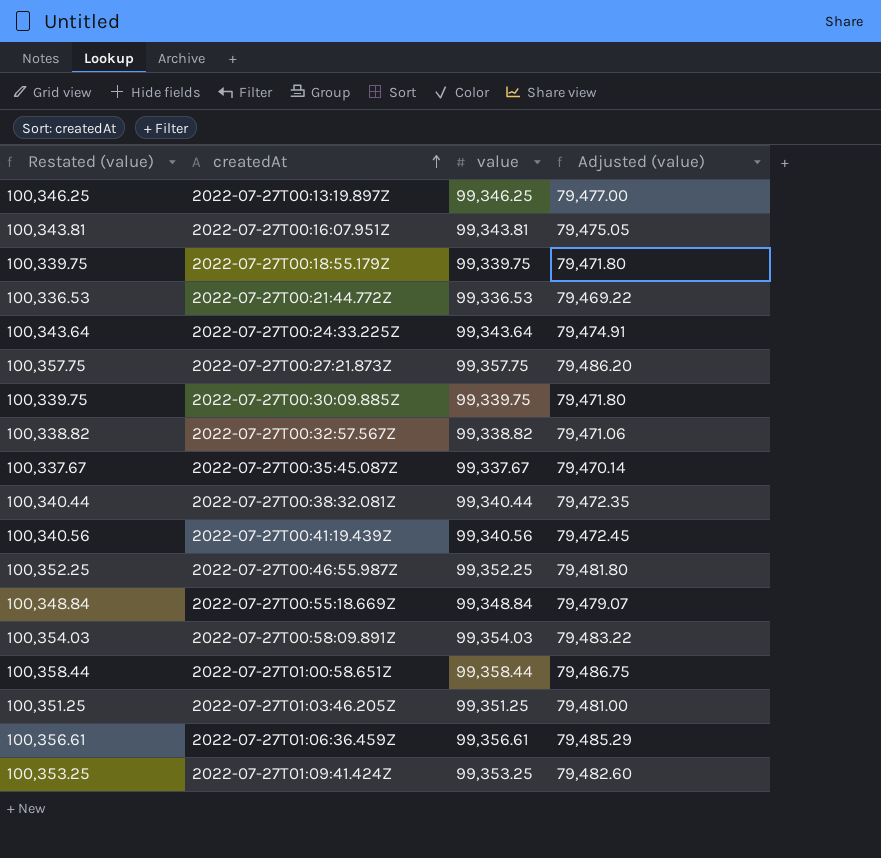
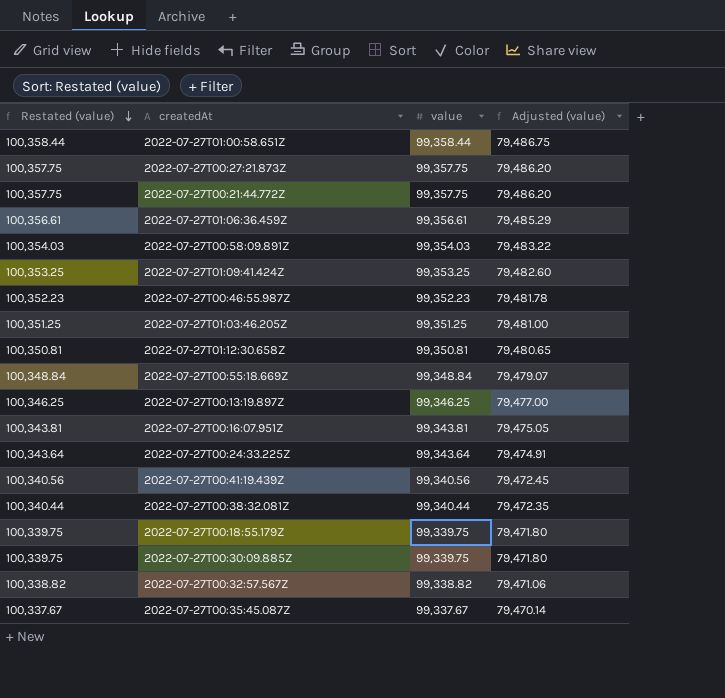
row order: createdAt ascending -> Restated (value) descending
2022-07-27T00:21:44.772Z | Restated (value): 100,336.53 -> 100,357.75
2022-07-27T00:21:44.772Z | value: 99,336.53 -> 99,357.75
2022-07-27T00:21:44.772Z | Adjusted (value): 79,469.22 -> 79,486.20
2022-07-27T00:46:55.987Z | Restated (value): 100,352.25 -> 100,352.23
2022-07-27T00:46:55.987Z | value: 99,352.25 -> 99,352.23
2022-07-27T00:46:55.987Z | Adjusted (value): 79,481.80 -> 79,481.78
row 2022-07-27T01:12:30.658Z: none -> 100,350.81 | 99,350.81 | 79,480.65

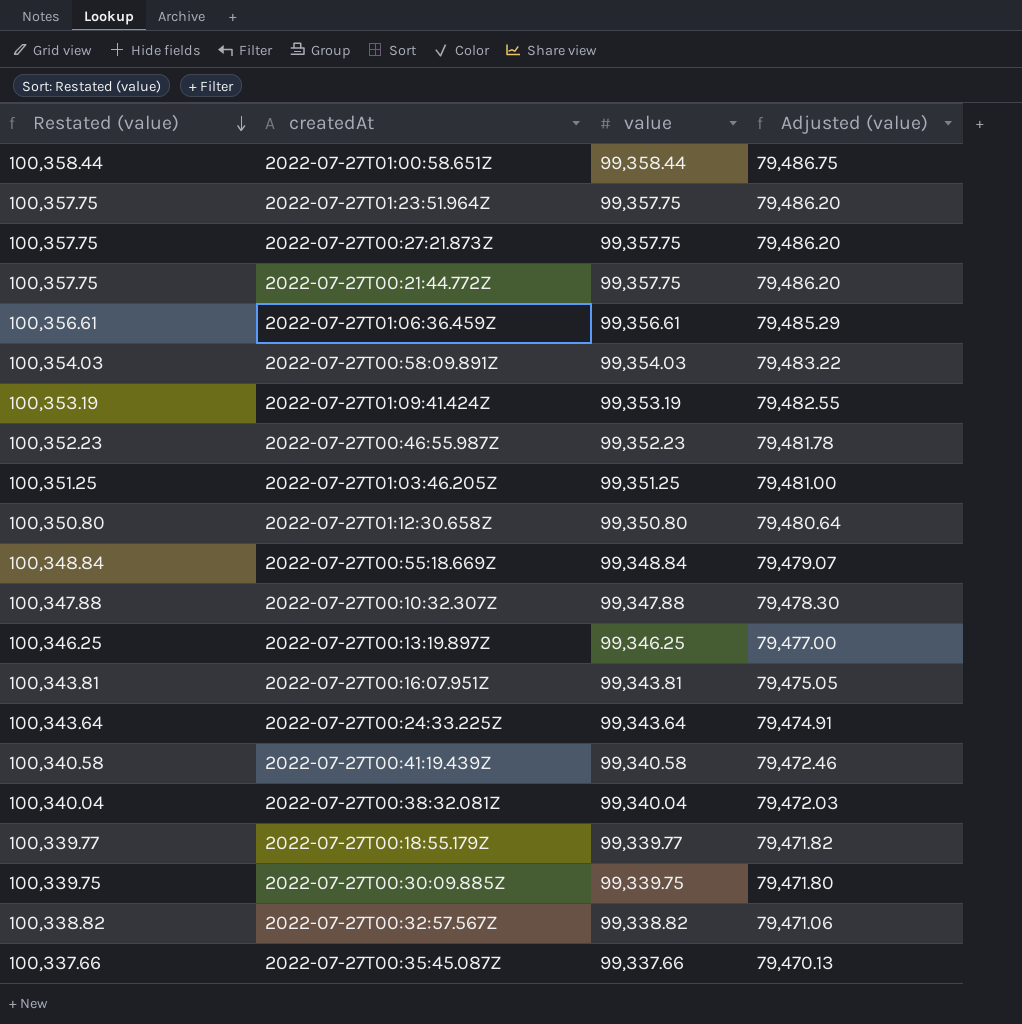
row 2022-07-27T01:23:51.964Z: none -> 100,357.75 | 99,357.75 | 79,486.20
2022-07-27T01:09:41.424Z | Restated (value): 100,353.25 -> 100,353.19
2022-07-27T01:09:41.424Z | value: 99,353.25 -> 99,353.19
2022-07-27T01:09:41.424Z | Adjusted (value): 79,482.60 -> 79,482.55
2022-07-27T01:12:30.658Z | Restated (value): 100,350.81 -> 100,350.80
2022-07-27T01:12:30.658Z | value: 99,350.81 -> 99,350.80
2022-07-27T01:12:30.658Z | Adjusted (value): 79,480.65 -> 79,480.64
row 2022-07-27T00:10:32.307Z: none -> 100,347.88 | 99,347.88 | 79,478.30
2022-07-27T00:41:19.439Z | Restated (value): 100,340.56 -> 100,340.58
2022-07-27T00:41:19.439Z | value: 99,340.56 -> 99,340.58
2022-07-27T00:41:19.439Z | Adjusted (value): 79,472.45 -> 79,472.46
2022-07-27T00:38:32.081Z | Restated (value): 100,340.44 -> 100,340.04
2022-07-27T00:38:32.081Z | value: 99,340.44 -> 99,340.04
2022-07-27T00:38:32.081Z | Adjusted (value): 79,472.35 -> 79,472.03
2022-07-27T00:18:55.179Z | Restated (value): 100,339.75 -> 100,339.77
2022-07-27T00:18:55.179Z | value: 99,339.75 -> 99,339.77
2022-07-27T00:18:55.179Z | Adjusted (value): 79,471.80 -> 79,471.82
2022-07-27T00:35:45.087Z | Restated (value): 100,337.67 -> 100,337.66
2022-07-27T00:35:45.087Z | value: 99,337.67 -> 99,337.66
2022-07-27T00:35:45.087Z | Adjusted (value): 79,470.14 -> 79,470.13

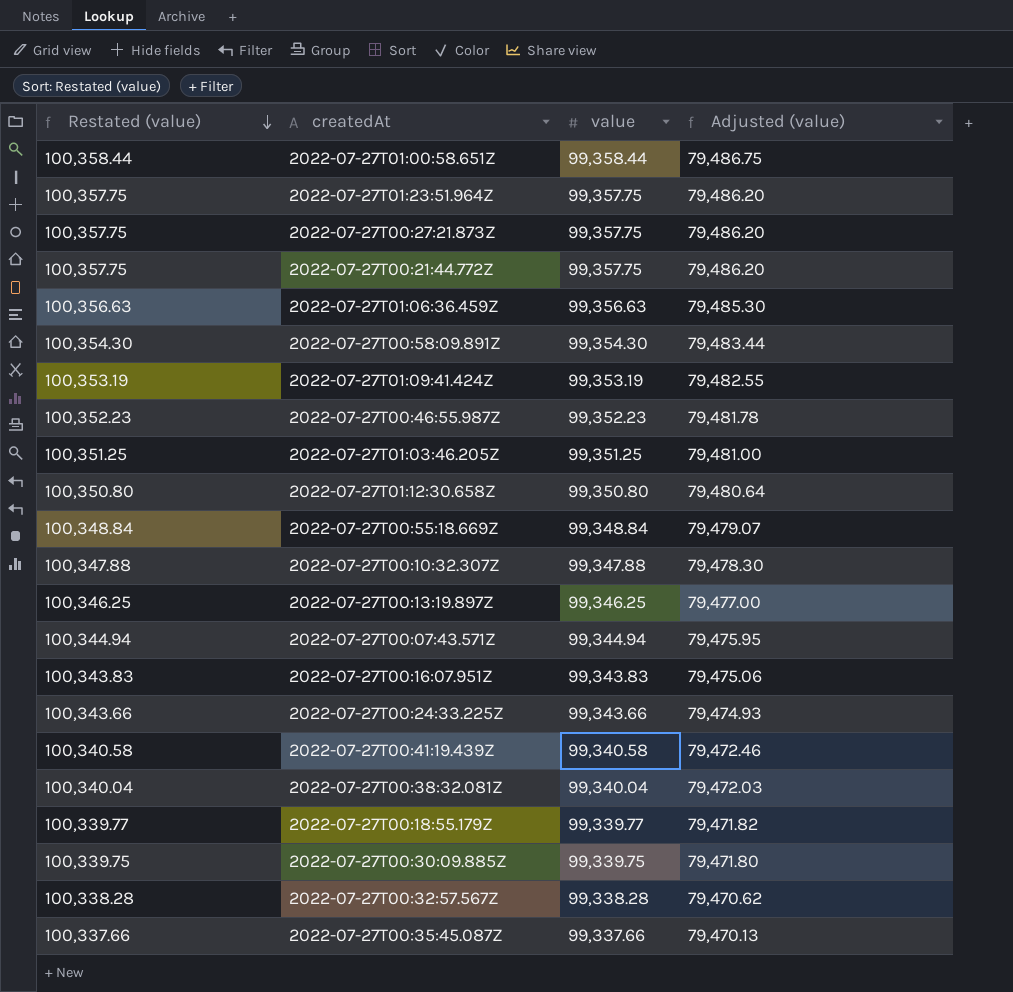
2022-07-27T01:06:36.459Z | Restated (value): 100,356.61 -> 100,356.63
2022-07-27T01:06:36.459Z | value: 99,356.61 -> 99,356.63
2022-07-27T01:06:36.459Z | Adjusted (value): 79,485.29 -> 79,485.30
2022-07-27T00:58:09.891Z | Restated (value): 100,354.03 -> 100,354.30
2022-07-27T00:58:09.891Z | value: 99,354.03 -> 99,354.30
2022-07-27T00:58:09.891Z | Adjusted (value): 79,483.22 -> 79,483.44
row 2022-07-27T00:07:43.571Z: none -> 100,344.94 | 99,344.94 | 79,475.95
2022-07-27T00:16:07.951Z | Restated (value): 100,343.81 -> 100,343.83
2022-07-27T00:16:07.951Z | value: 99,343.81 -> 99,343.83
2022-07-27T00:16:07.951Z | Adjusted (value): 79,475.05 -> 79,475.06
2022-07-27T00:24:33.225Z | Restated (value): 100,343.64 -> 100,343.66
2022-07-27T00:24:33.225Z | value: 99,343.64 -> 99,343.66
2022-07-27T00:24:33.225Z | Adjusted (value): 79,474.91 -> 79,474.93
2022-07-27T00:32:57.567Z | Restated (value): 100,338.82 -> 100,338.28
2022-07-27T00:32:57.567Z | value: 99,338.82 -> 99,338.28
2022-07-27T00:32:57.567Z | Adjusted (value): 79,471.06 -> 79,470.62

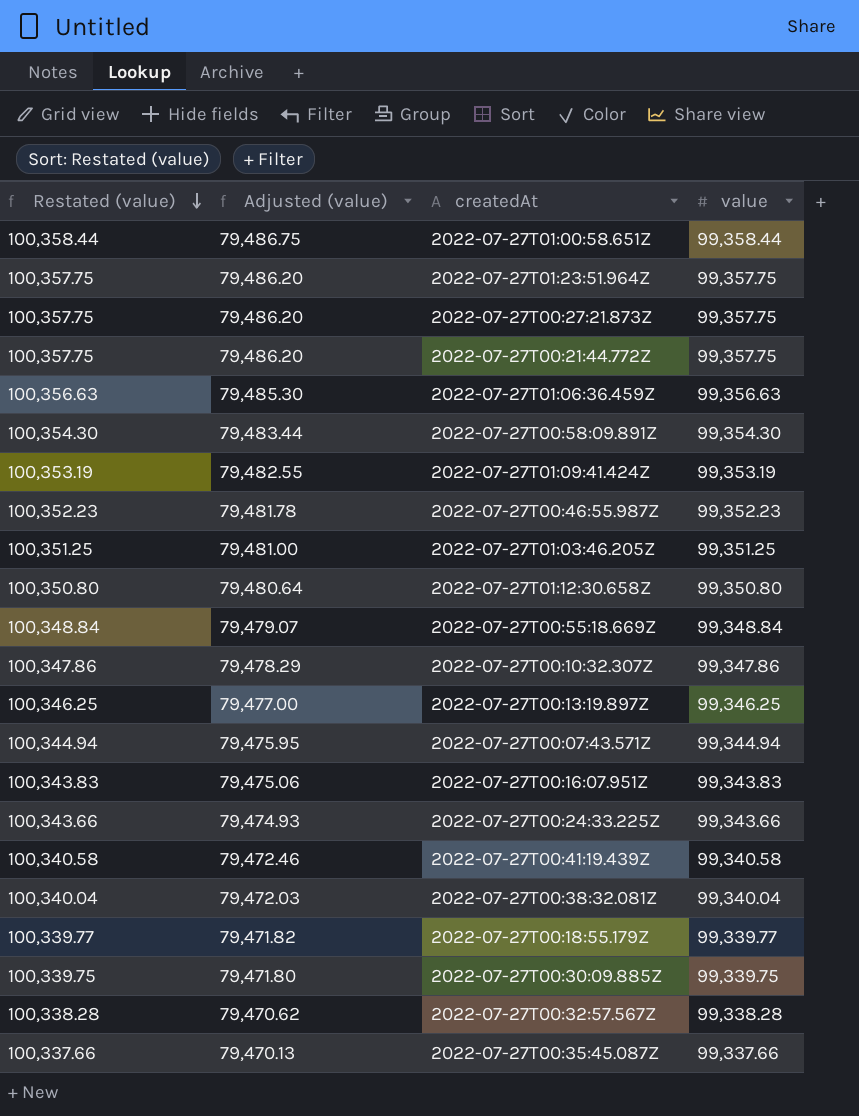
column Adjusted (value) | position: 4 -> 2
2022-07-27T00:10:32.307Z | Restated (value): 100,347.88 -> 100,347.86
2022-07-27T00:10:32.307Z | Adjusted (value): 79,478.30 -> 79,478.29
2022-07-27T00:10:32.307Z | value: 99,347.88 -> 99,347.86

